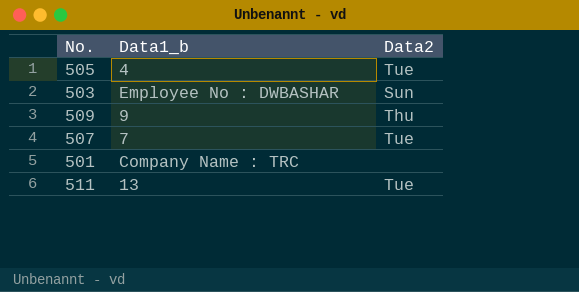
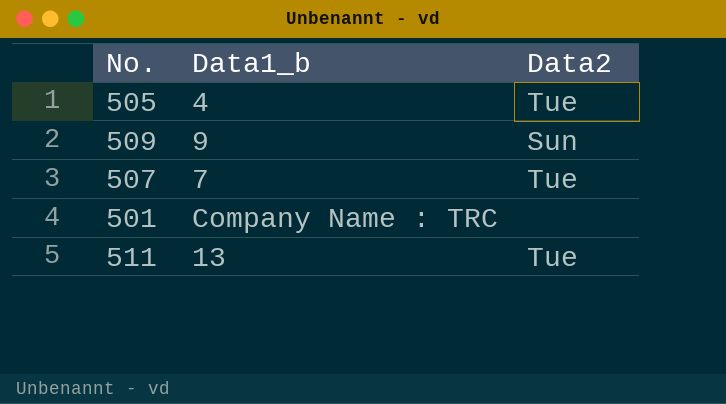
row 503: Employee No : DWBASHAR | Sun -> none
509 | Data2: Thu -> Sun

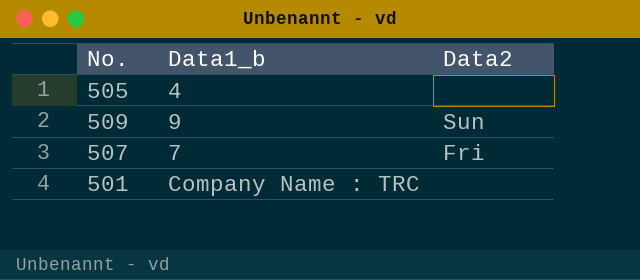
row 511: 13 | Tue -> none
505 | Data2: Tue -> none
507 | Data2: Tue -> Fri

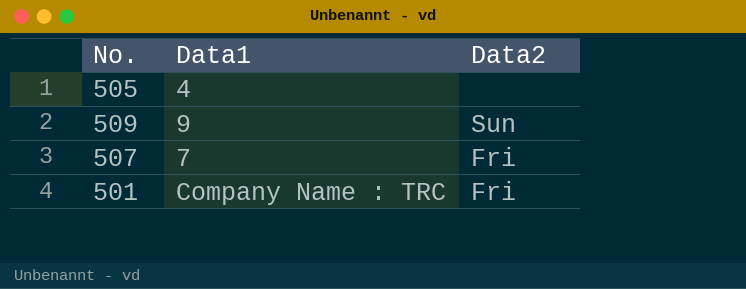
column name: Data1_b -> Data1
501 | Data2: none -> Fri

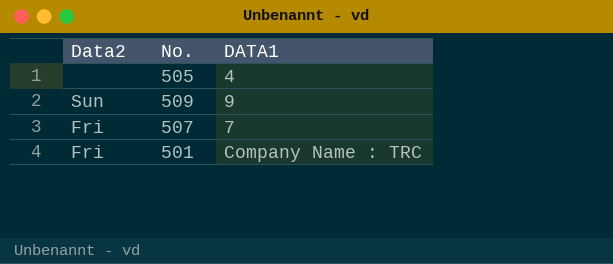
column Data2 | position: 3 -> 1
column name: Data1 -> DATA1

